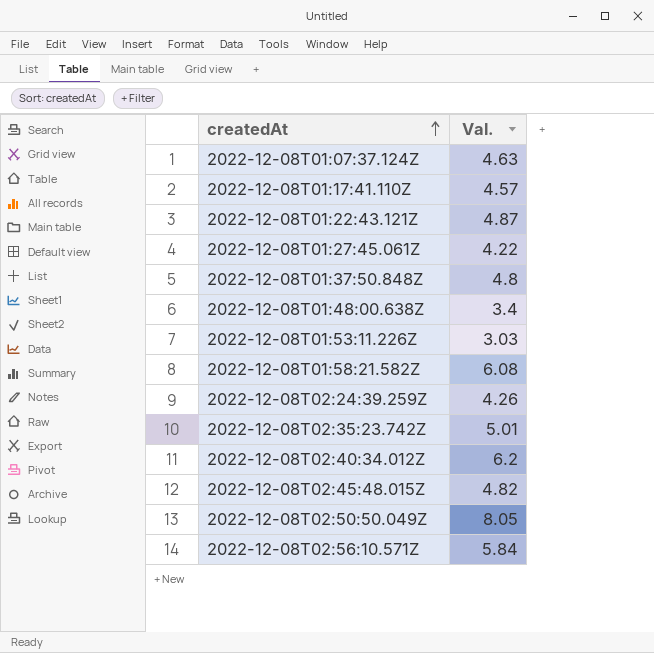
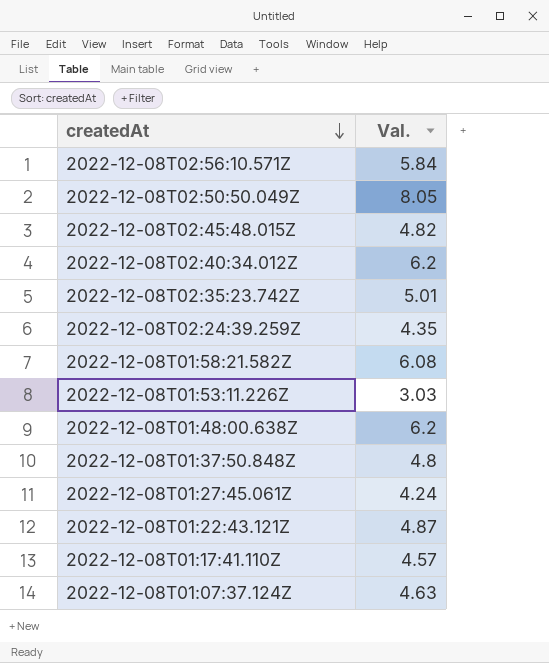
row order: createdAt ascending -> createdAt descending
2022-12-08T02:24:39.259Z | Val.: 4.26 -> 4.35
2022-12-08T01:48:00.638Z | Val.: 3.4 -> 6.2
2022-12-08T01:27:45.061Z | Val.: 4.22 -> 4.24

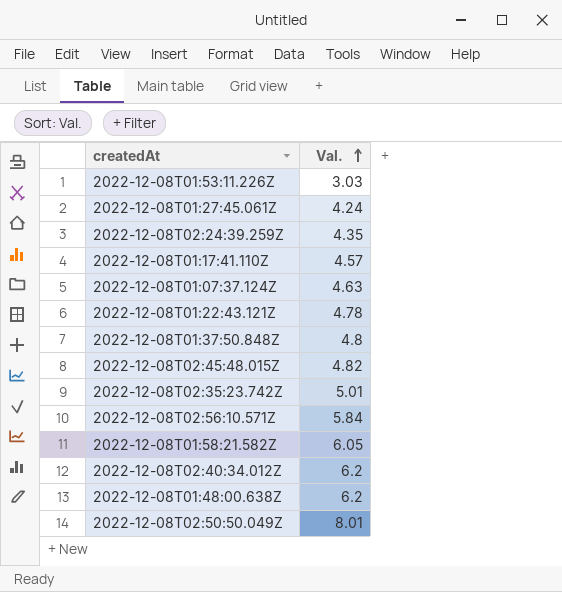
row order: createdAt descending -> Val. ascending
2022-12-08T01:22:43.121Z | Val.: 4.87 -> 4.78
2022-12-08T01:58:21.582Z | Val.: 6.08 -> 6.05
2022-12-08T02:50:50.049Z | Val.: 8.05 -> 8.01

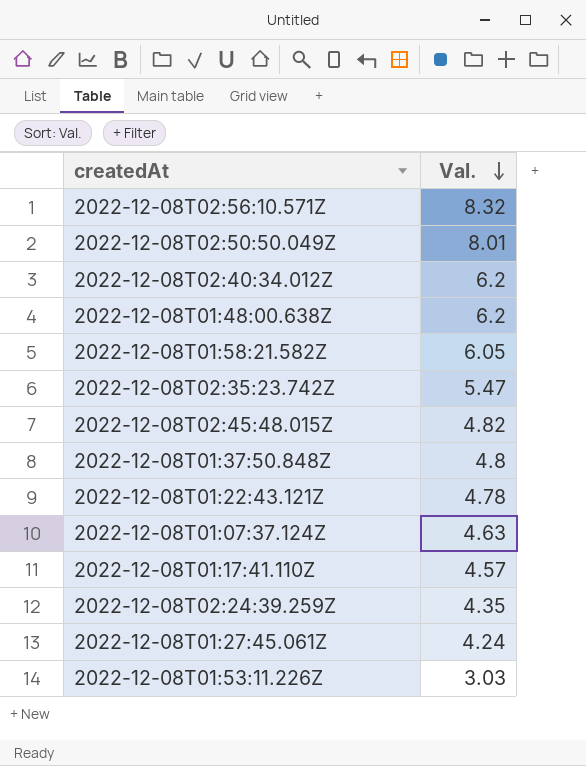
row order: Val. ascending -> Val. descending
2022-12-08T02:56:10.571Z | Val.: 5.84 -> 8.32
2022-12-08T02:35:23.742Z | Val.: 5.01 -> 5.47

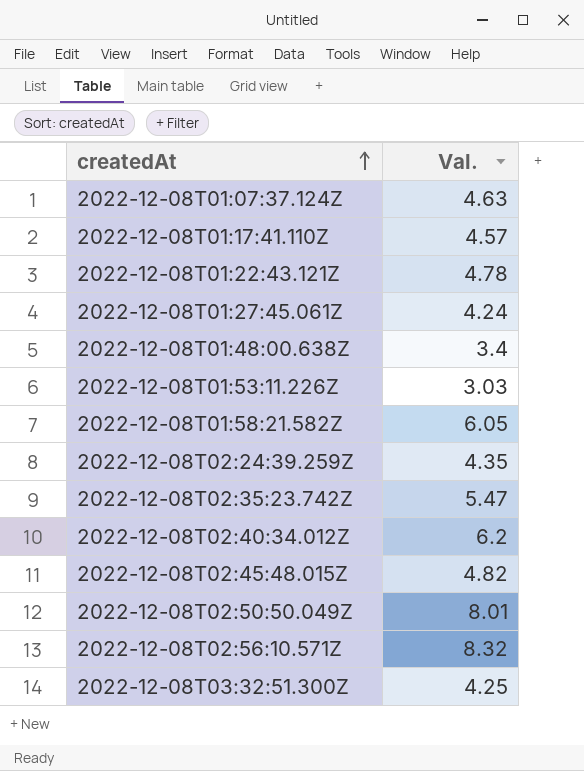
row order: Val. descending -> createdAt ascending
row 2022-12-08T01:37:50.848Z: 4.8 -> none
2022-12-08T01:48:00.638Z | Val.: 6.2 -> 3.4
row 2022-12-08T03:32:51.300Z: none -> 4.25

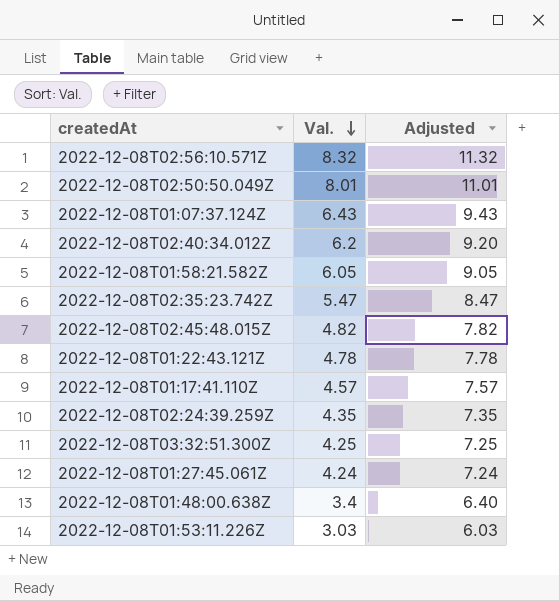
row order: createdAt ascending -> Val. descending
column Adjusted | formula: none -> [Val.] + 3
2022-12-08T01:07:37.124Z | Val.: 4.63 -> 6.43

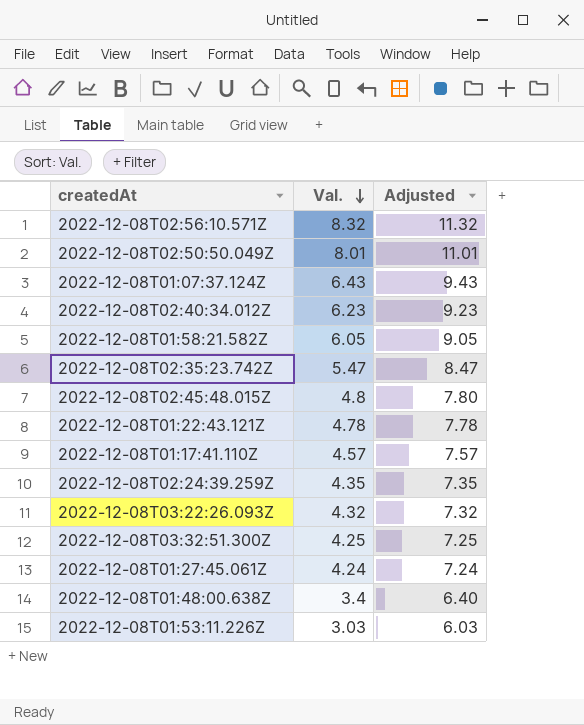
2022-12-08T02:40:34.012Z | Val.: 6.2 -> 6.23
2022-12-08T02:40:34.012Z | Adjusted: 9.20 -> 9.23
2022-12-08T02:45:48.015Z | Val.: 4.82 -> 4.8
2022-12-08T02:45:48.015Z | Adjusted: 7.82 -> 7.80
row 2022-12-08T03:22:26.093Z: none -> 4.32 | 7.32

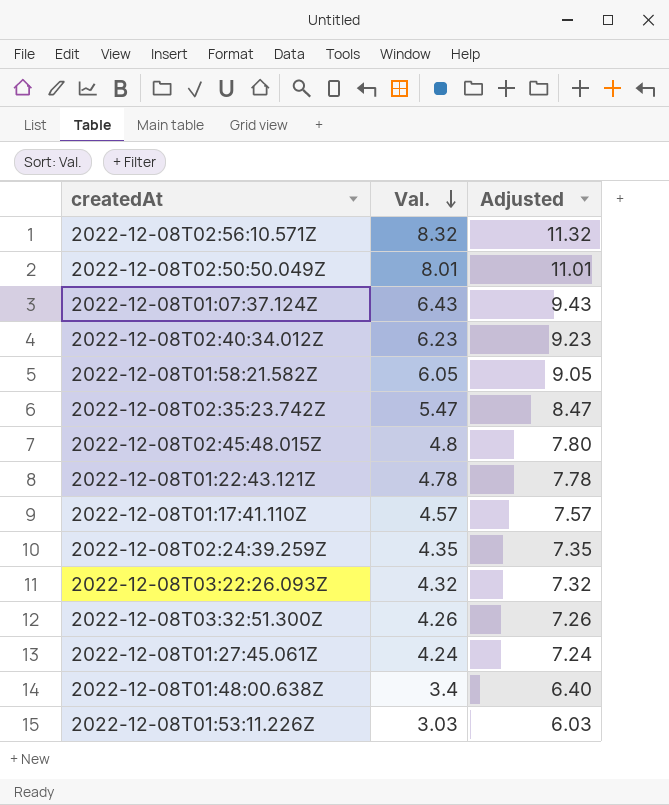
2022-12-08T03:32:51.300Z | Val.: 4.25 -> 4.26
2022-12-08T03:32:51.300Z | Adjusted: 7.25 -> 7.26

